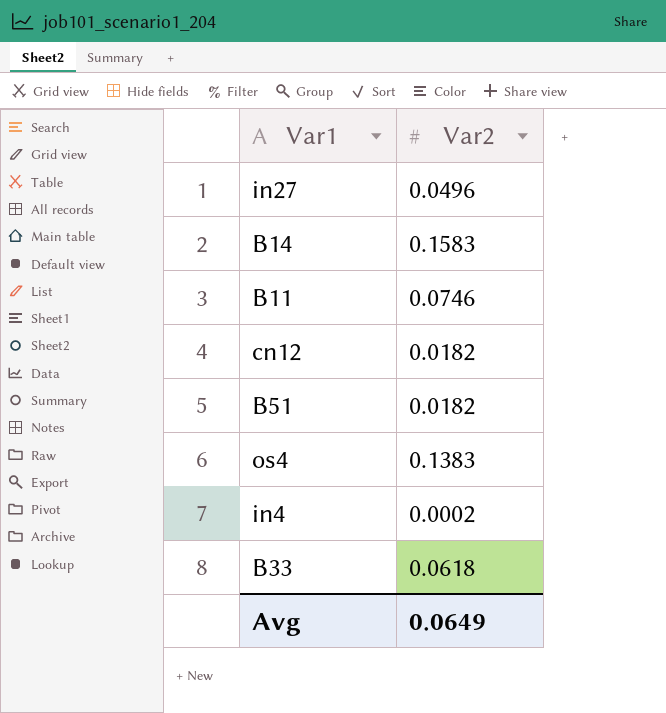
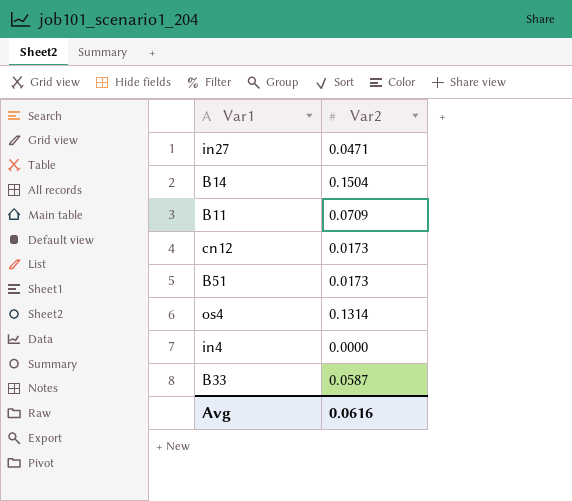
in27 | Var2: 0.0496 -> 0.0471
B14 | Var2: 0.1583 -> 0.1504
B11 | Var2: 0.0746 -> 0.0709
cn12 | Var2: 0.0182 -> 0.0173
B51 | Var2: 0.0182 -> 0.0173
os4 | Var2: 0.1383 -> 0.1314
in4 | Var2: 0.0002 -> 0.0000
B33 | Var2: 0.0618 -> 0.0587
Avg | Var2: 0.0649 -> 0.0616

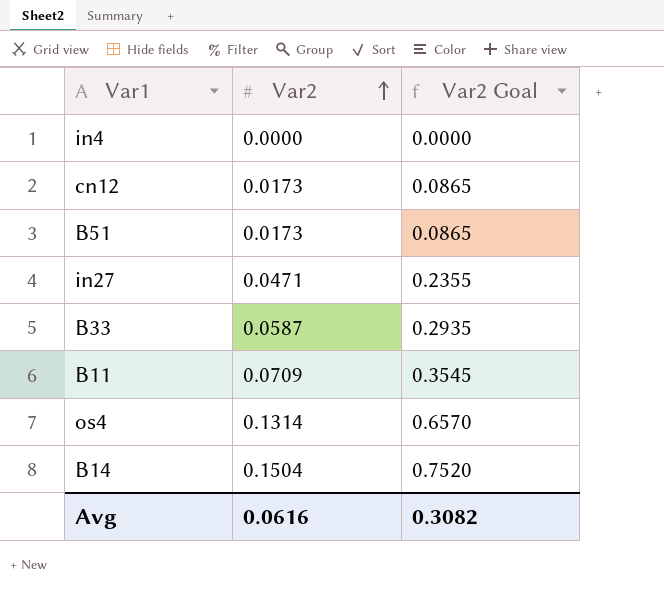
row order: none -> Var2 ascending
column Var2 Goal | formula: none -> [Var2] * 5

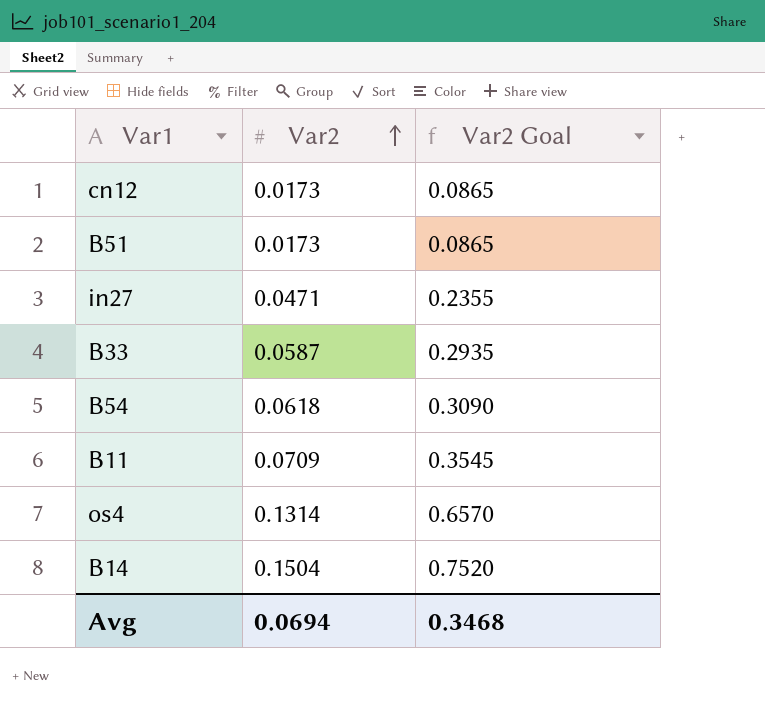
row in4: 0.0000 | 0.0000 -> none
row B54: none -> 0.0618 | 0.3090
Avg | Var2: 0.0616 -> 0.0694
Avg | Var2 Goal: 0.3082 -> 0.3468

